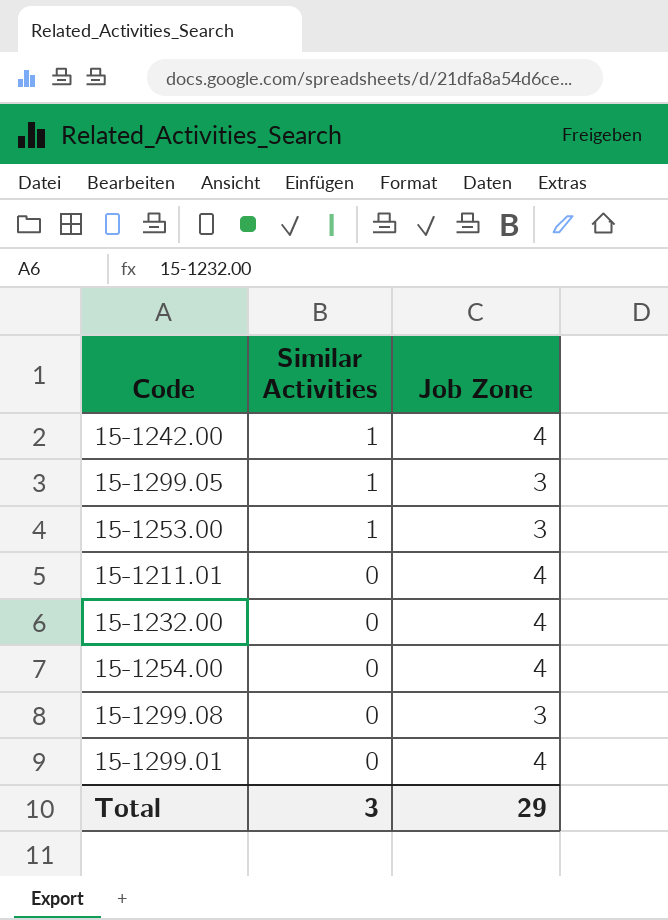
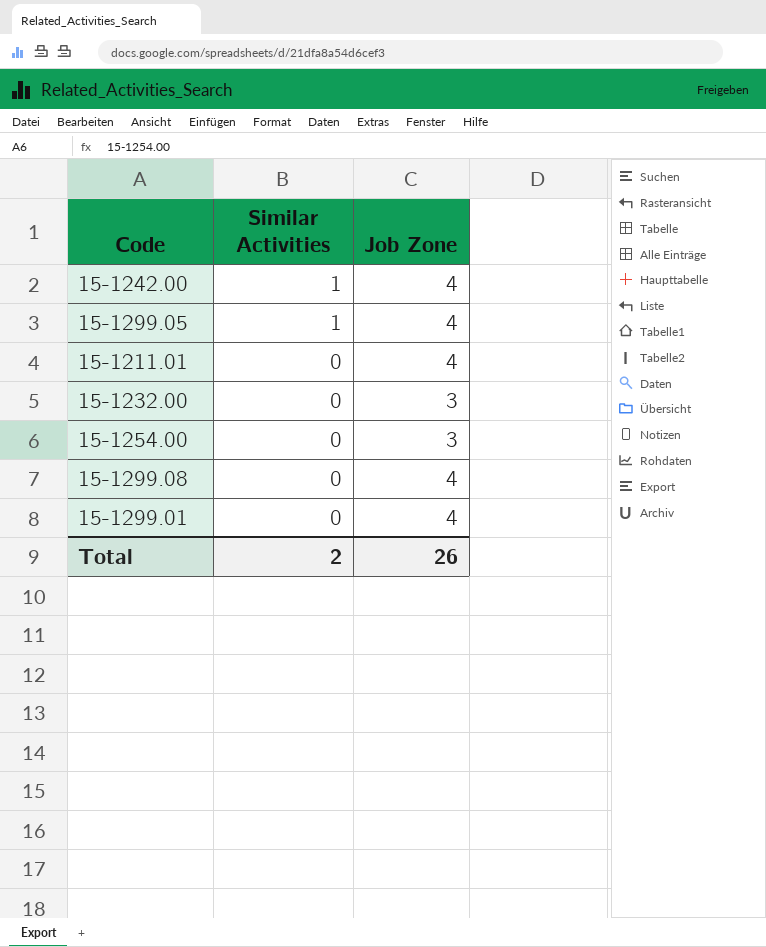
row 15-1253.00: 1 | 3 -> none
15-1299.05 | Job Zone: 3 -> 4
15-1232.00 | Job Zone: 4 -> 3
15-1254.00 | Job Zone: 4 -> 3
15-1299.08 | Job Zone: 3 -> 4
Total | Similar Activities: 3 -> 2
Total | Job Zone: 29 -> 26

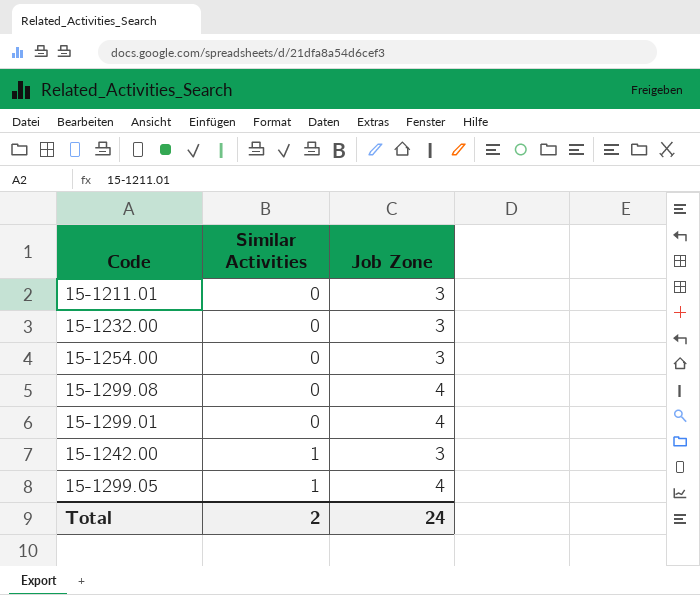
row order: Similar Activities descending -> Similar Activities ascending
15-1211.01 | Job Zone: 4 -> 3
15-1242.00 | Job Zone: 4 -> 3
Total | Job Zone: 26 -> 24

